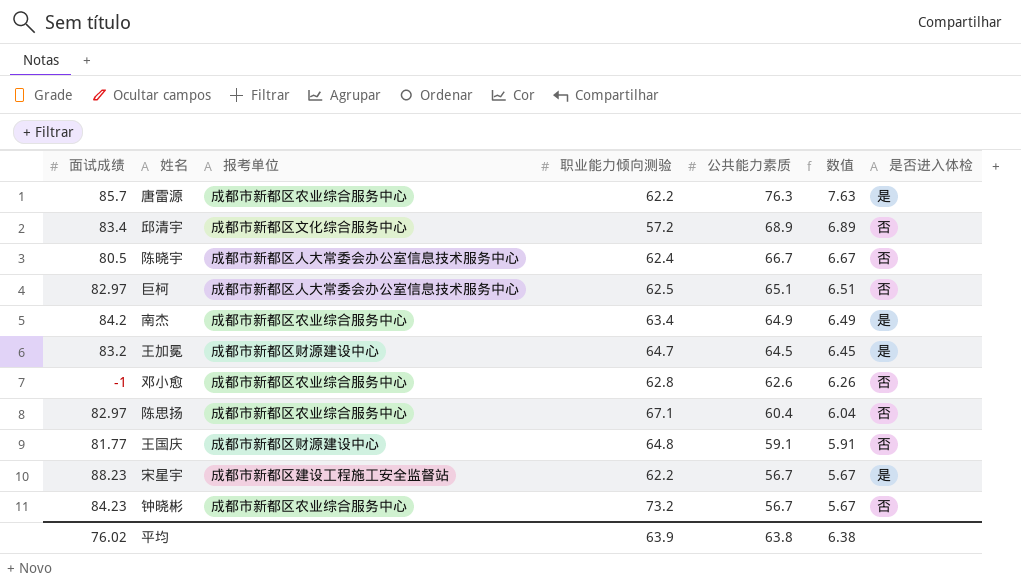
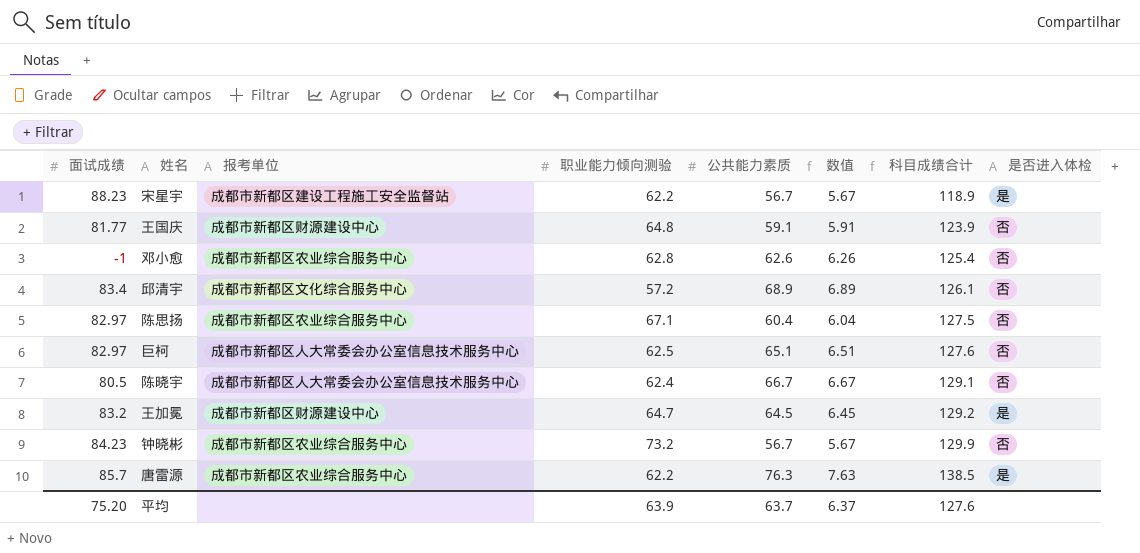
row order: 公共能力素质 descending -> 科目成绩合计 ascending
column 科目成绩合计 | formula: none -> [职业能力倾向测验] + [公共能力素质]
row 南杰: 84.2 | 成都市新都区农业综合服务中心 | 63.4 | 64.9 | 6.49 | 是 -> none
平均 | 面试成绩: 76.02 -> 75.20
平均 | 公共能力素质: 63.8 -> 63.7
平均 | 数值: 6.38 -> 6.37

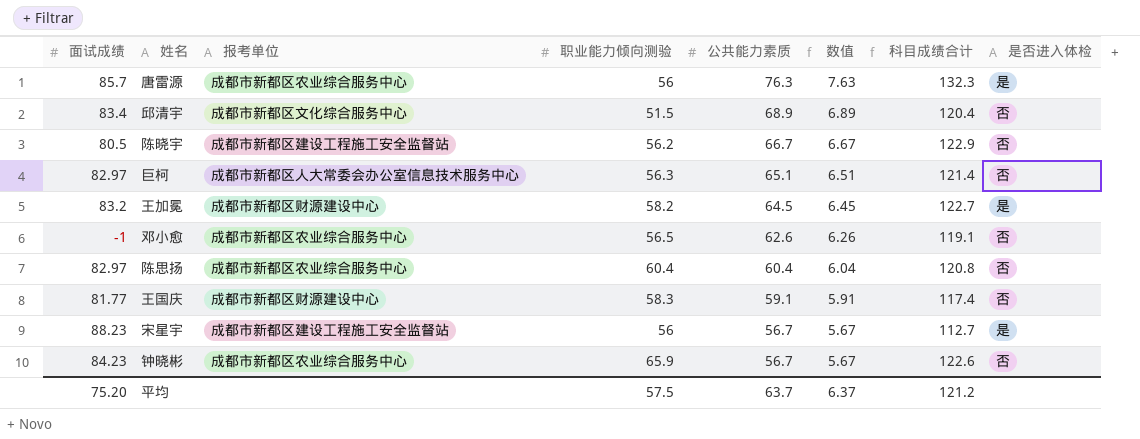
row order: 科目成绩合计 ascending -> 公共能力素质 descending
唐雷源 | 职业能力倾向测验: 62.2 -> 56
唐雷源 | 科目成绩合计: 138.5 -> 132.3
邱清宇 | 职业能力倾向测验: 57.2 -> 51.5
邱清宇 | 科目成绩合计: 126.1 -> 120.4
陈晓宇 | 报考单位: 成都市新都区人大常委会办公室信息技术服务中心 -> 成都市新都区建设工程施工安全监督站
陈晓宇 | 职业能力倾向测验: 62.4 -> 56.2
陈晓宇 | 科目成绩合计: 129.1 -> 122.9
巨柯 | 职业能力倾向测验: 62.5 -> 56.3
巨柯 | 科目成绩合计: 127.6 -> 121.4
王加冕 | 职业能力倾向测验: 64.7 -> 58.2
王加冕 | 科目成绩合计: 129.2 -> 122.7
邓小愈 | 职业能力倾向测验: 62.8 -> 56.5
邓小愈 | 科目成绩合计: 125.4 -> 119.1
陈思扬 | 职业能力倾向测验: 67.1 -> 60.4
陈思扬 | 科目成绩合计: 127.5 -> 120.8
王国庆 | 职业能力倾向测验: 64.8 -> 58.3
王国庆 | 科目成绩合计: 123.9 -> 117.4
宋星宇 | 职业能力倾向测验: 62.2 -> 56
宋星宇 | 科目成绩合计: 118.9 -> 112.7
钟晓彬 | 职业能力倾向测验: 73.2 -> 65.9
钟晓彬 | 科目成绩合计: 129.9 -> 122.6
平均 | 职业能力倾向测验: 63.9 -> 57.5
平均 | 科目成绩合计: 127.6 -> 121.2

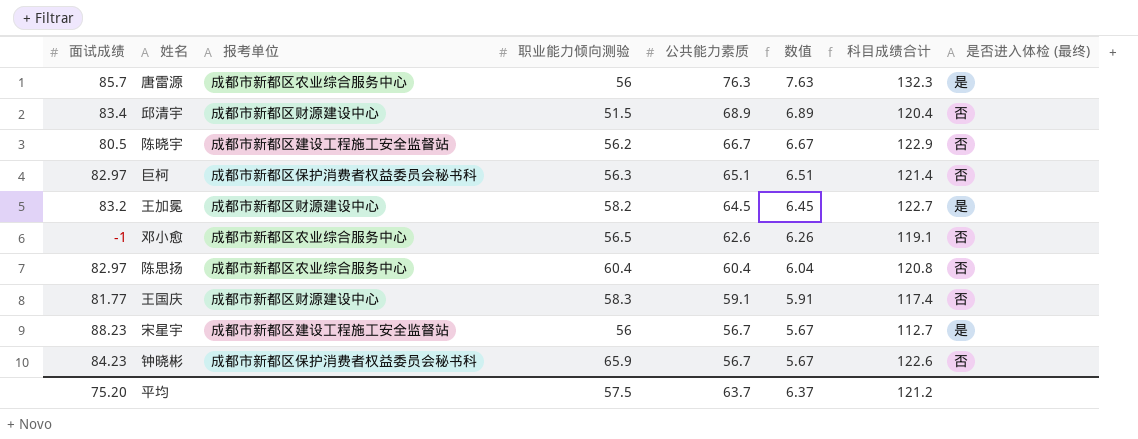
column name: 是否进入体检 -> 是否进入体检 (最终)
邱清宇 | 报考单位: 成都市新都区文化综合服务中心 -> 成都市新都区财源建设中心
巨柯 | 报考单位: 成都市新都区人大常委会办公室信息技术服务中心 -> 成都市新都区保护消费者权益委员会秘书科
钟晓彬 | 报考单位: 成都市新都区农业综合服务中心 -> 成都市新都区保护消费者权益委员会秘书科

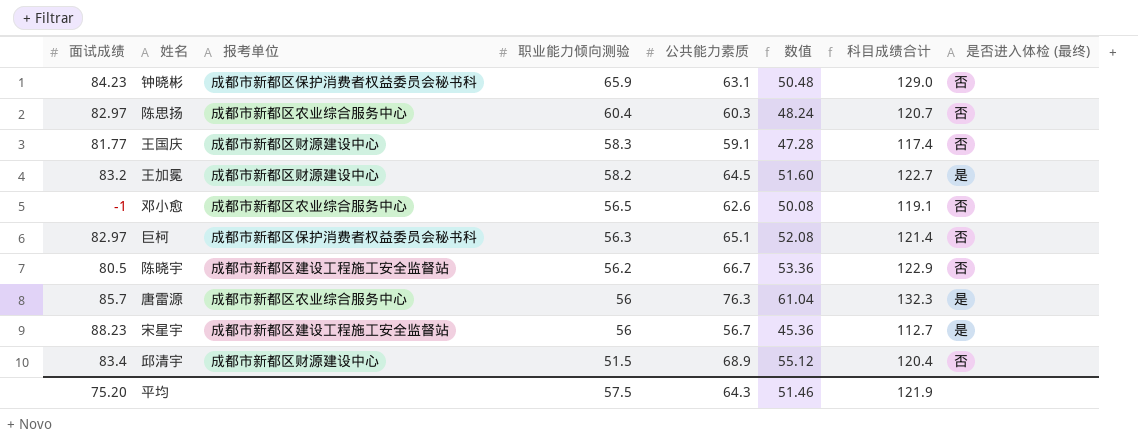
row order: 公共能力素质 descending -> 职业能力倾向测验 descending
column 数值 | formula: [公共能力素质] * 0.1 -> [公共能力素质] * 0.8
钟晓彬 | 公共能力素质: 56.7 -> 63.1
钟晓彬 | 科目成绩合计: 122.6 -> 129.0
陈思扬 | 公共能力素质: 60.4 -> 60.3
陈思扬 | 科目成绩合计: 120.8 -> 120.7
平均 | 公共能力素质: 63.7 -> 64.3
平均 | 数值: 6.37 -> 51.46
平均 | 科目成绩合计: 121.2 -> 121.9

